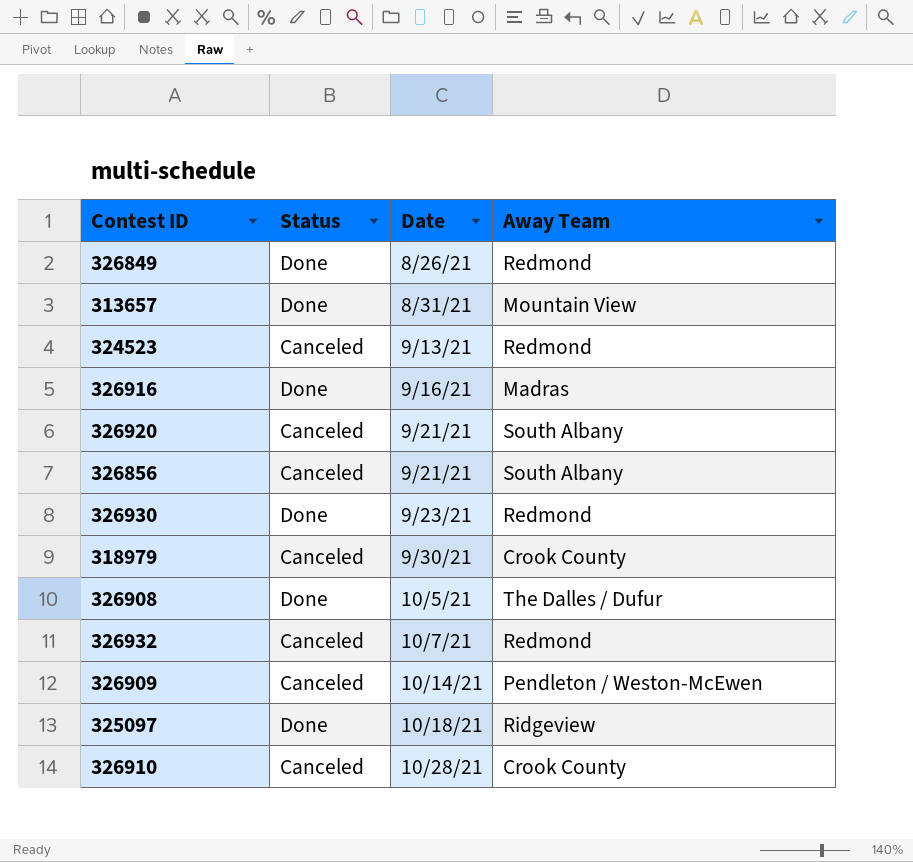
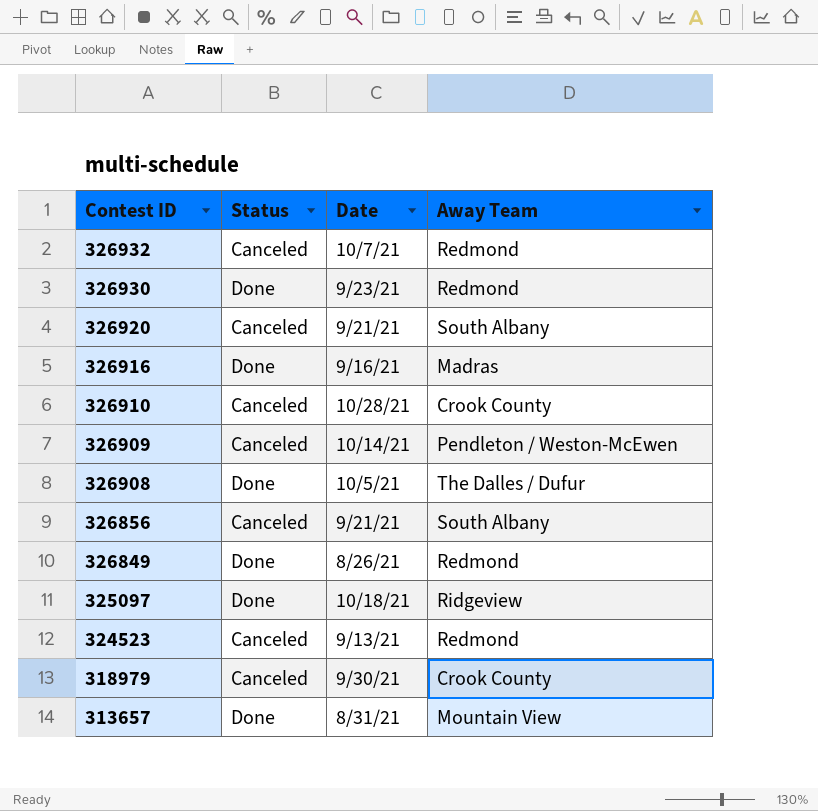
row order: Date ascending -> Contest ID descending

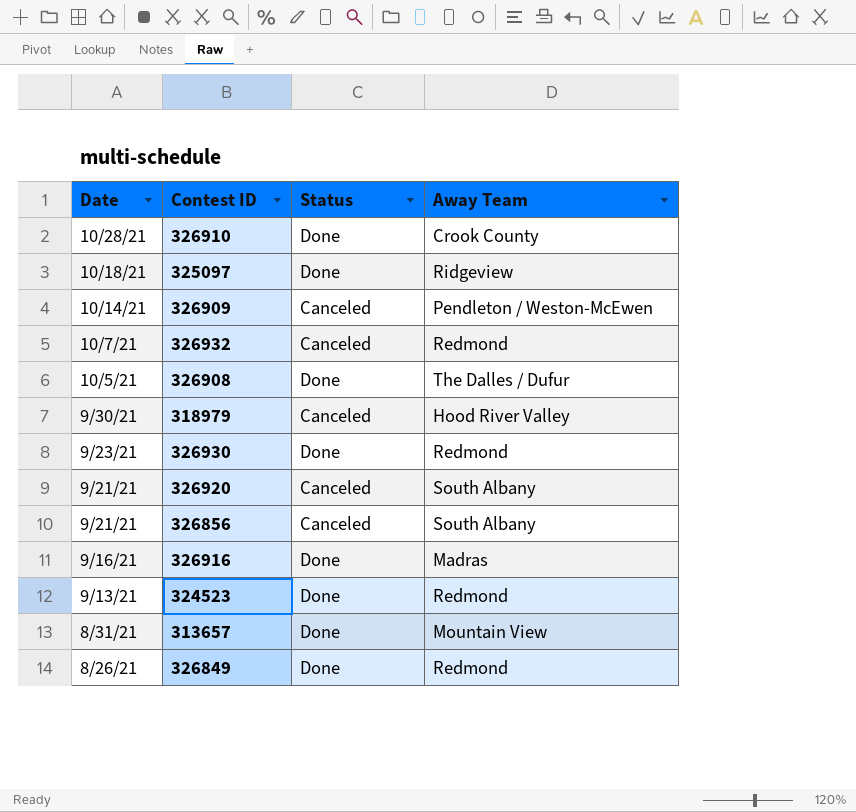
row order: Contest ID descending -> Date descending
column Date | position: 3 -> 1
326910 | Status: Canceled -> Done
318979 | Away Team: Crook County -> Hood River Valley
324523 | Status: Canceled -> Done

